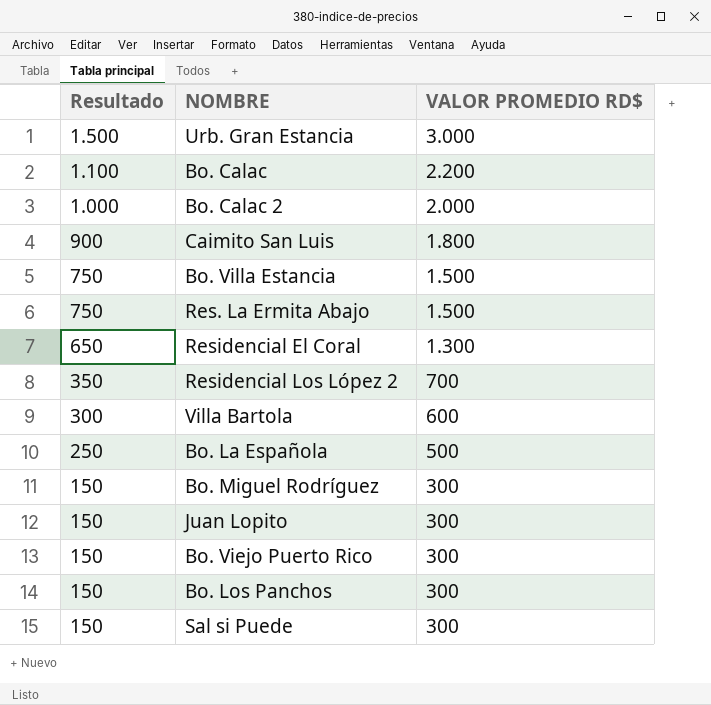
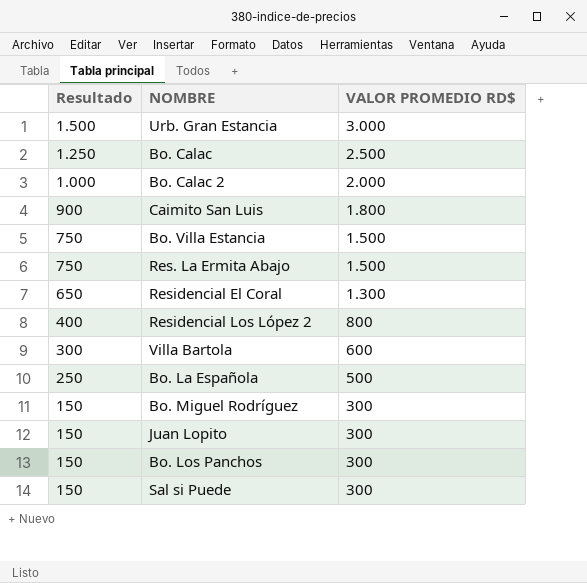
row Bo. Viejo Puerto Rico: 150 | 300 -> none
Bo. Calac | Resultado: 1.100 -> 1.250
Bo. Calac | VALOR PROMEDIO RD$: 2.200 -> 2.500
Residencial Los López 2 | Resultado: 350 -> 400
Residencial Los López 2 | VALOR PROMEDIO RD$: 700 -> 800

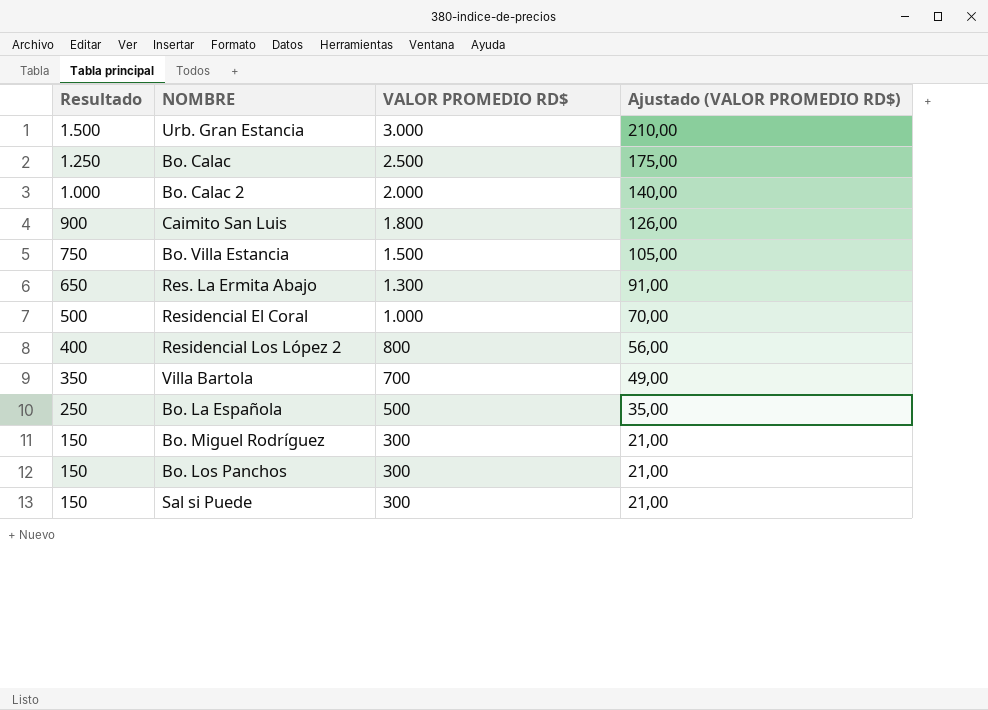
column Ajustado (VALOR PROMEDIO RD$) | formula: none -> [VALOR PROMEDIO RD$] * 0,07
row Juan Lopito: 150 | 300 -> none
Res. La Ermita Abajo | Resultado: 750 -> 650
Res. La Ermita Abajo | VALOR PROMEDIO RD$: 1.500 -> 1.300
Residencial El Coral | Resultado: 650 -> 500
Residencial El Coral | VALOR PROMEDIO RD$: 1.300 -> 1.000
Villa Bartola | Resultado: 300 -> 350
Villa Bartola | VALOR PROMEDIO RD$: 600 -> 700

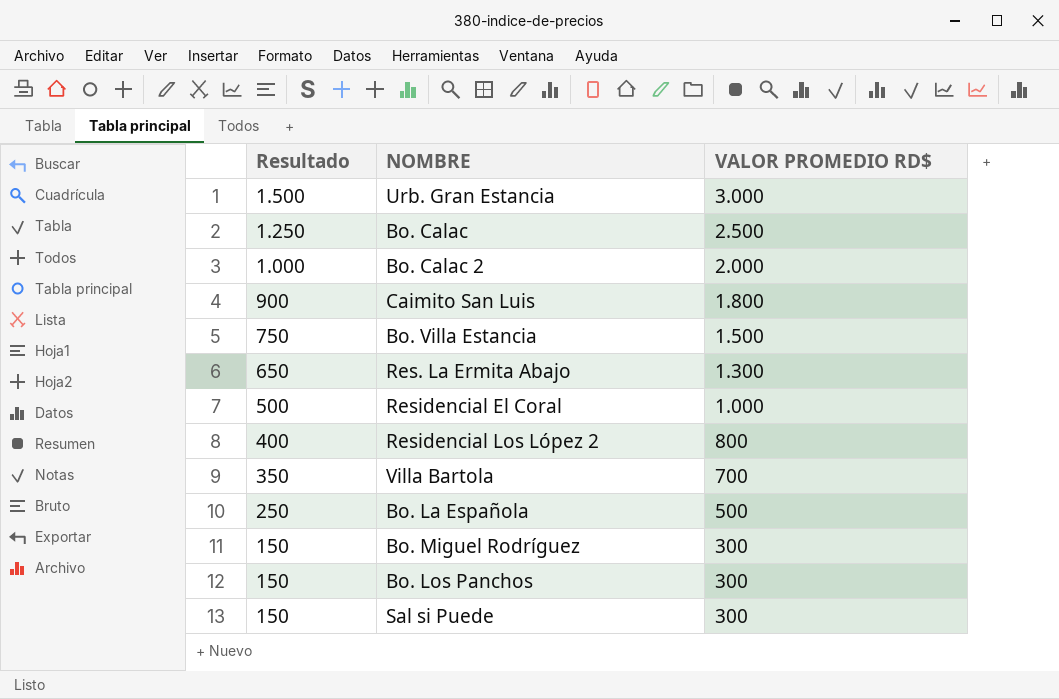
column Ajustado (VALOR PROMEDIO RD$) | formula: [VALOR PROMEDIO RD$] * 0,07 -> none

